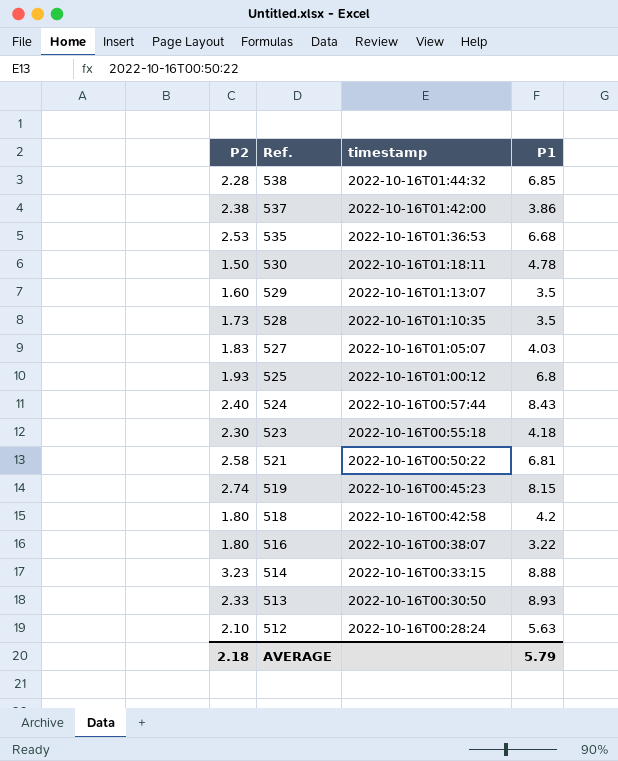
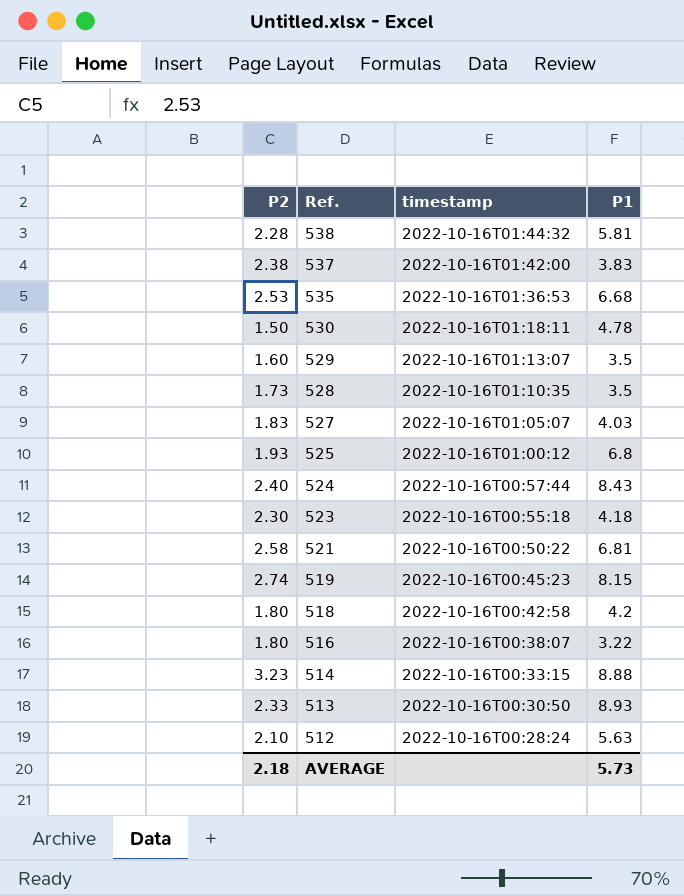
538 | P1: 6.85 -> 5.81
537 | P1: 3.86 -> 3.83
AVERAGE | P1: 5.79 -> 5.73

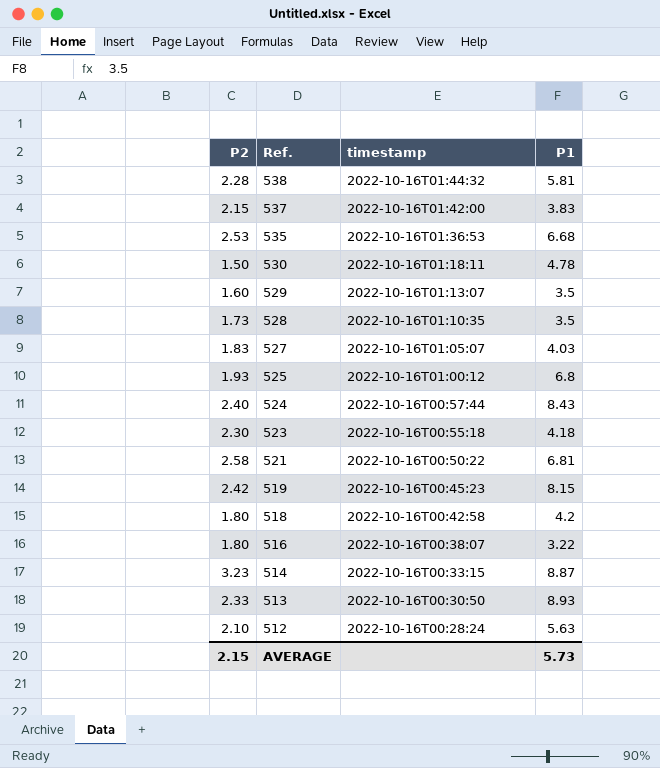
537 | P2: 2.38 -> 2.15
519 | P2: 2.74 -> 2.42
514 | P1: 8.88 -> 8.87
AVERAGE | P2: 2.18 -> 2.15

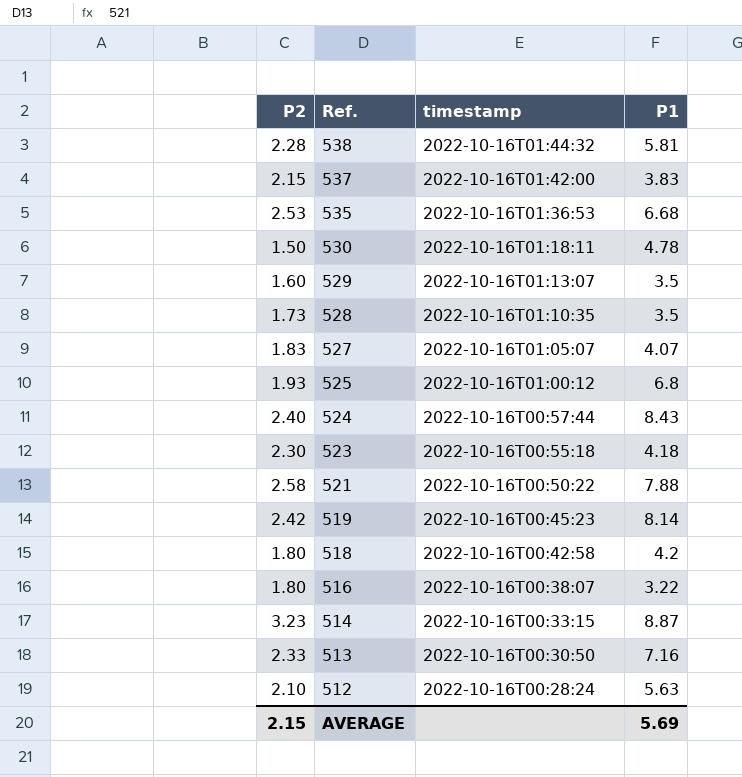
527 | P1: 4.03 -> 4.07
521 | P1: 6.81 -> 7.88
519 | P1: 8.15 -> 8.14
513 | P1: 8.93 -> 7.16
AVERAGE | P1: 5.73 -> 5.69

